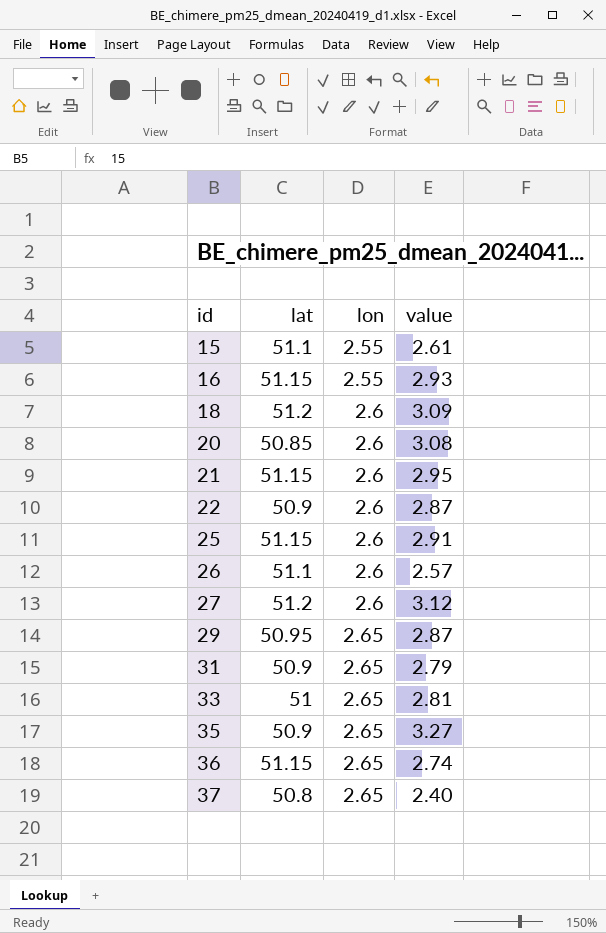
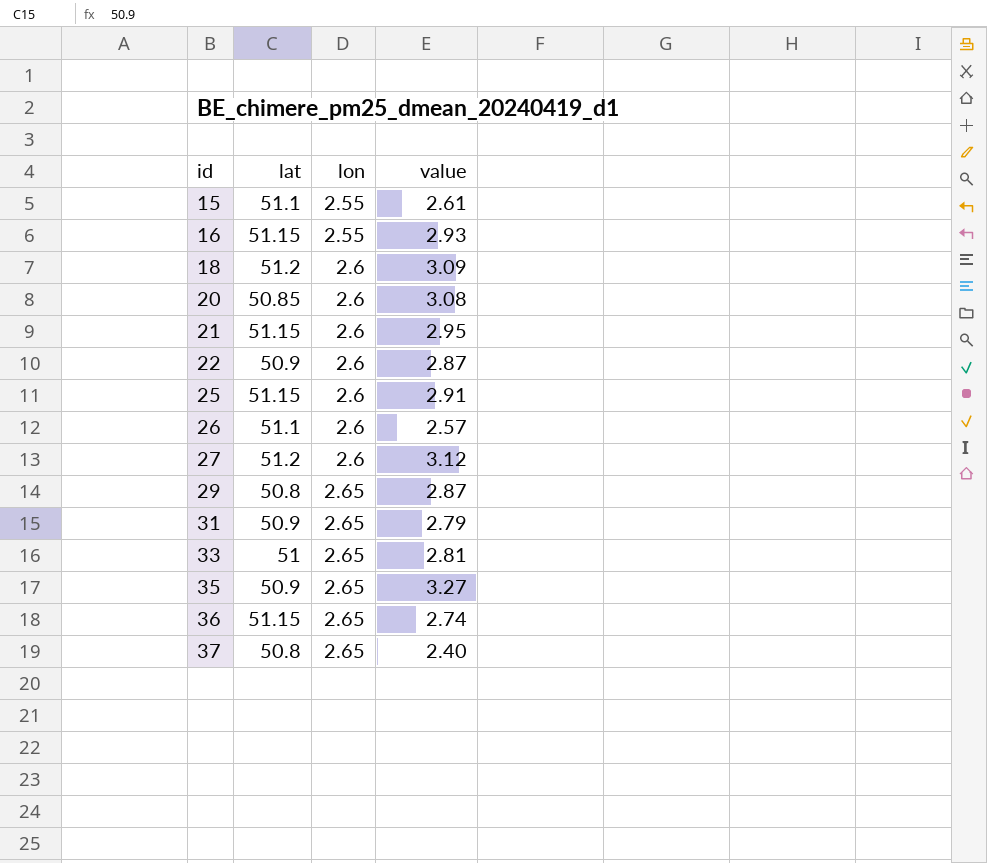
29 | lat: 50.95 -> 50.8

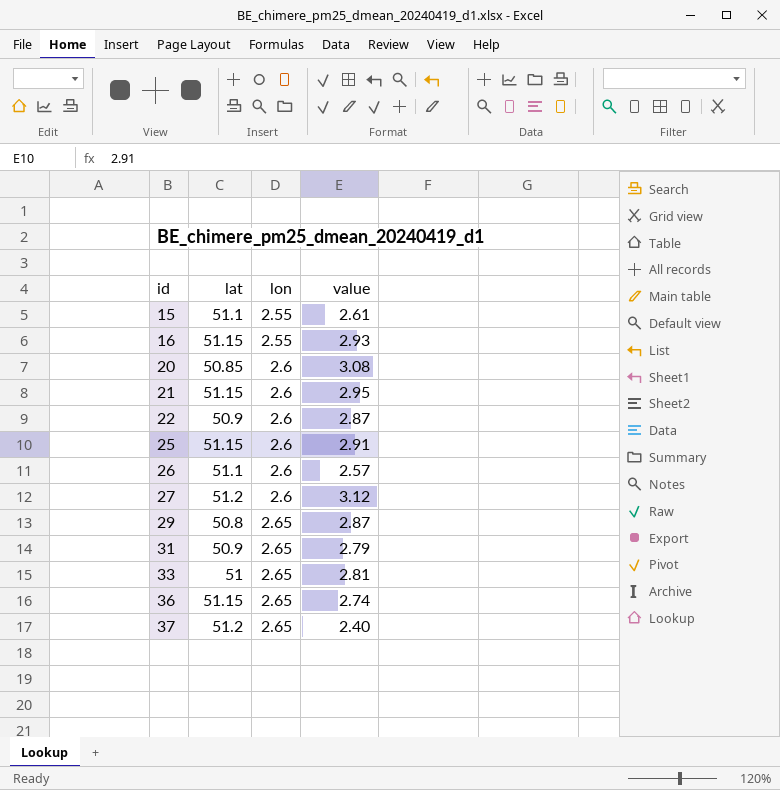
row 18: 51.2 | 2.6 | 3.09 -> none
row 35: 50.9 | 2.65 | 3.27 -> none
37 | lat: 50.8 -> 51.2

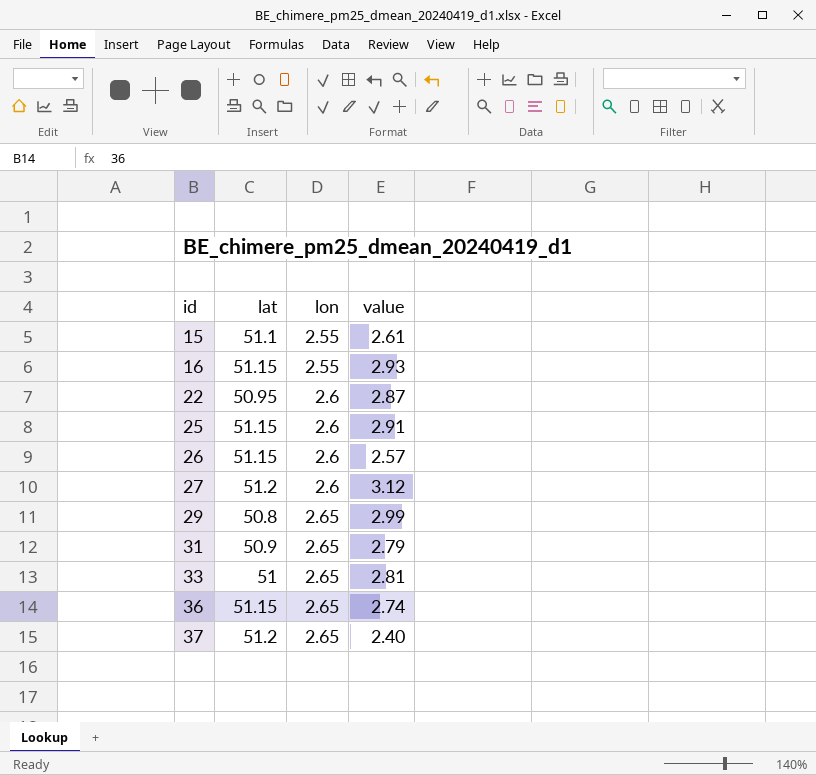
row 20: 50.85 | 2.6 | 3.08 -> none
row 21: 51.15 | 2.6 | 2.95 -> none
22 | lat: 50.9 -> 50.95
26 | lat: 51.1 -> 51.15
29 | value: 2.87 -> 2.99

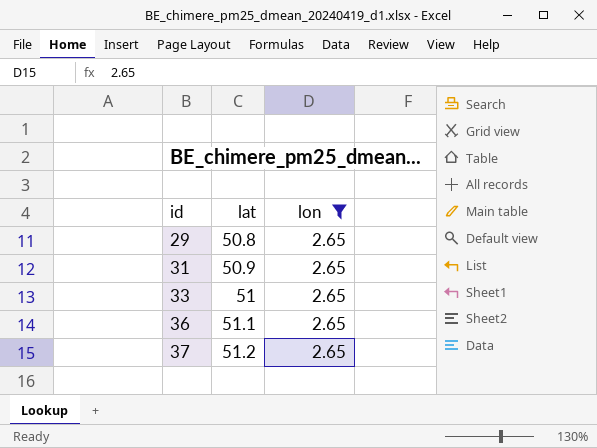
filter: none -> lon = 2.65
column value | position: 4 -> none
36 | lat: 51.15 -> 51.1

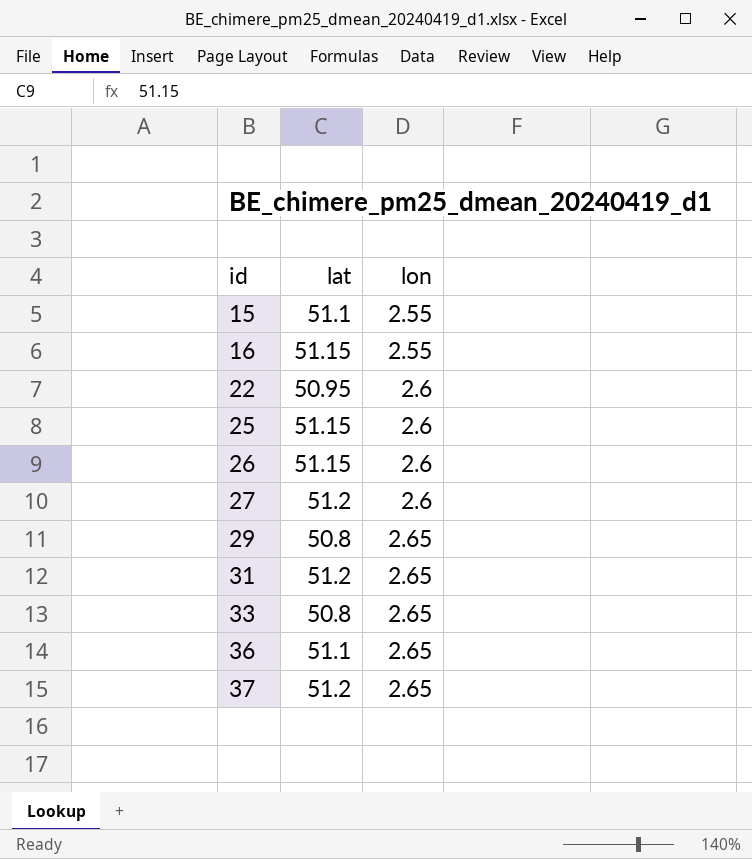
filter: lon = 2.65 -> none
31 | lat: 50.9 -> 51.2
33 | lat: 51 -> 50.8

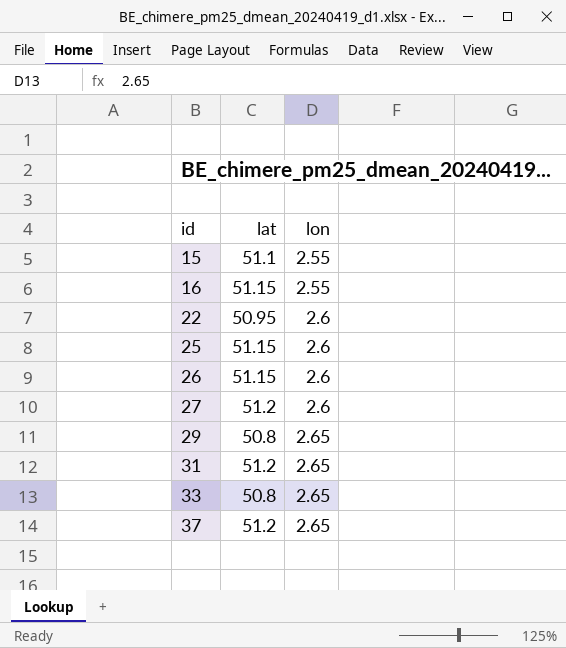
row 36: 51.1 | 2.65 -> none

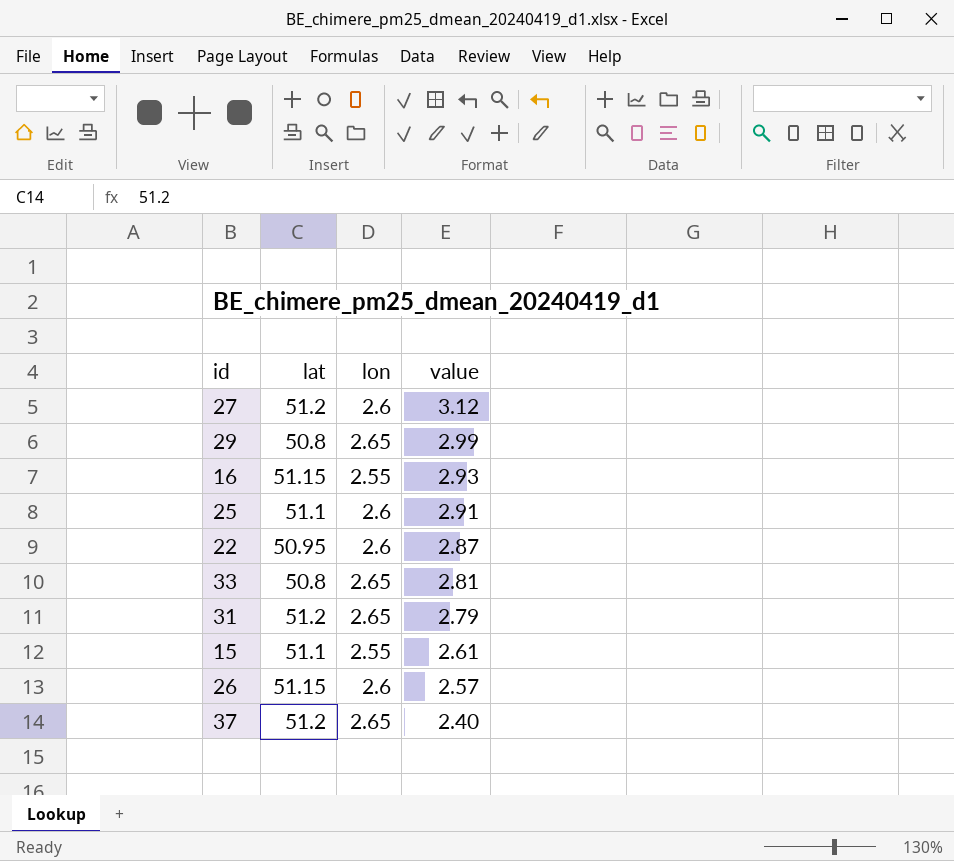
row order: id ascending -> value descending
column value | position: none -> 4
25 | lat: 51.15 -> 51.1

